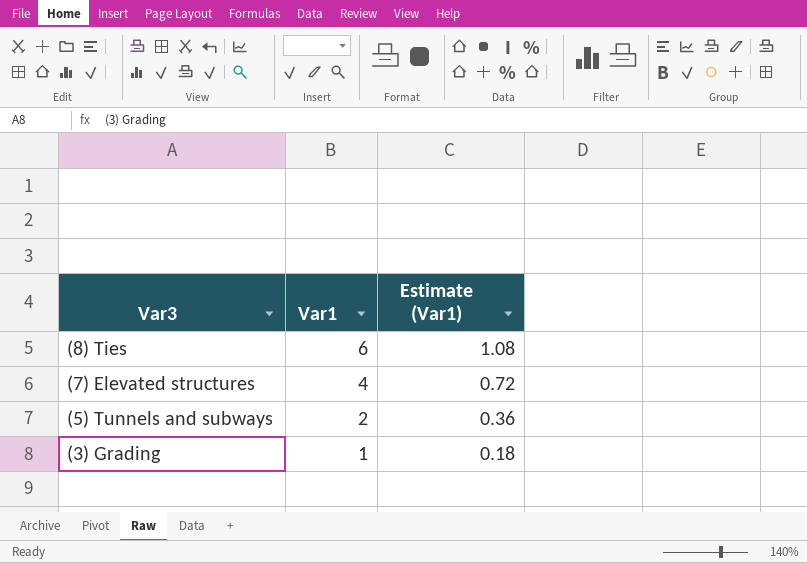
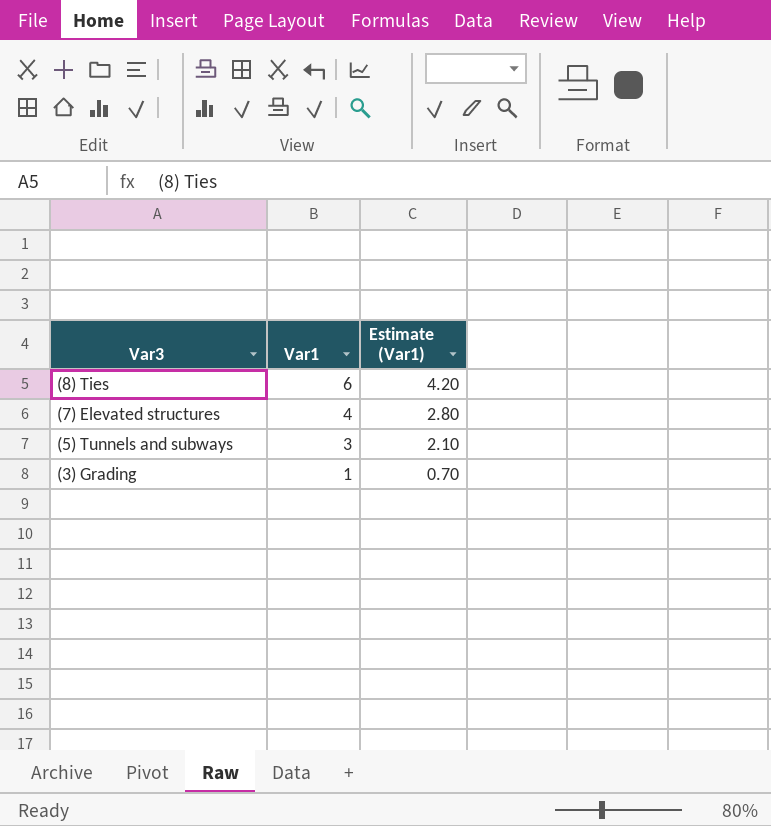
column Estimate (Var1) | formula: [Var1] * 0.18 -> [Var1] * 0.7
(5) Tunnels and subways | Var1: 2 -> 3

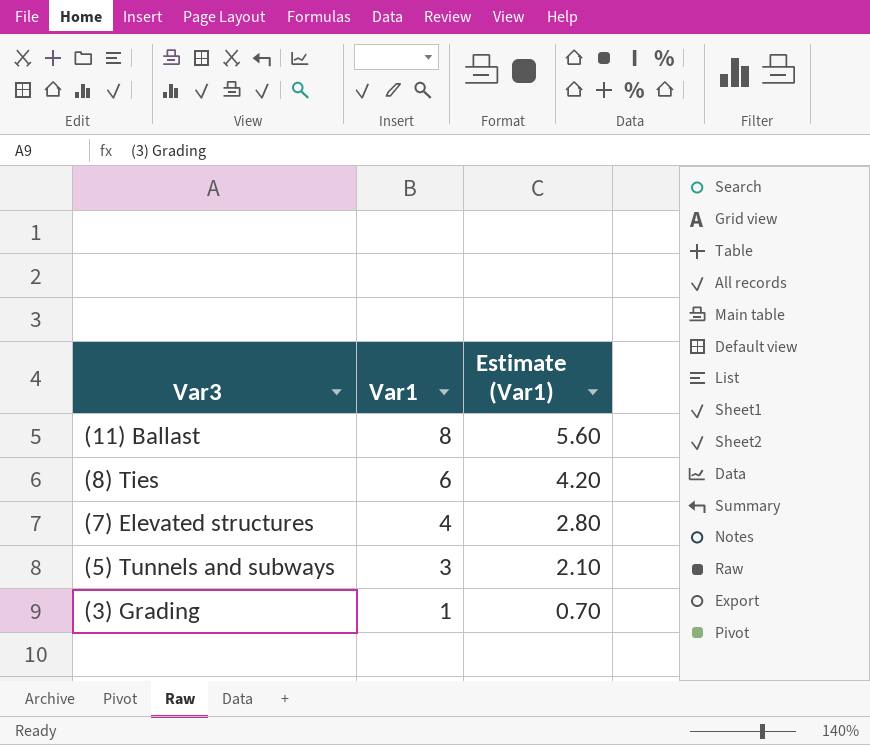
row (11) Ballast: none -> 8 | 5.60

